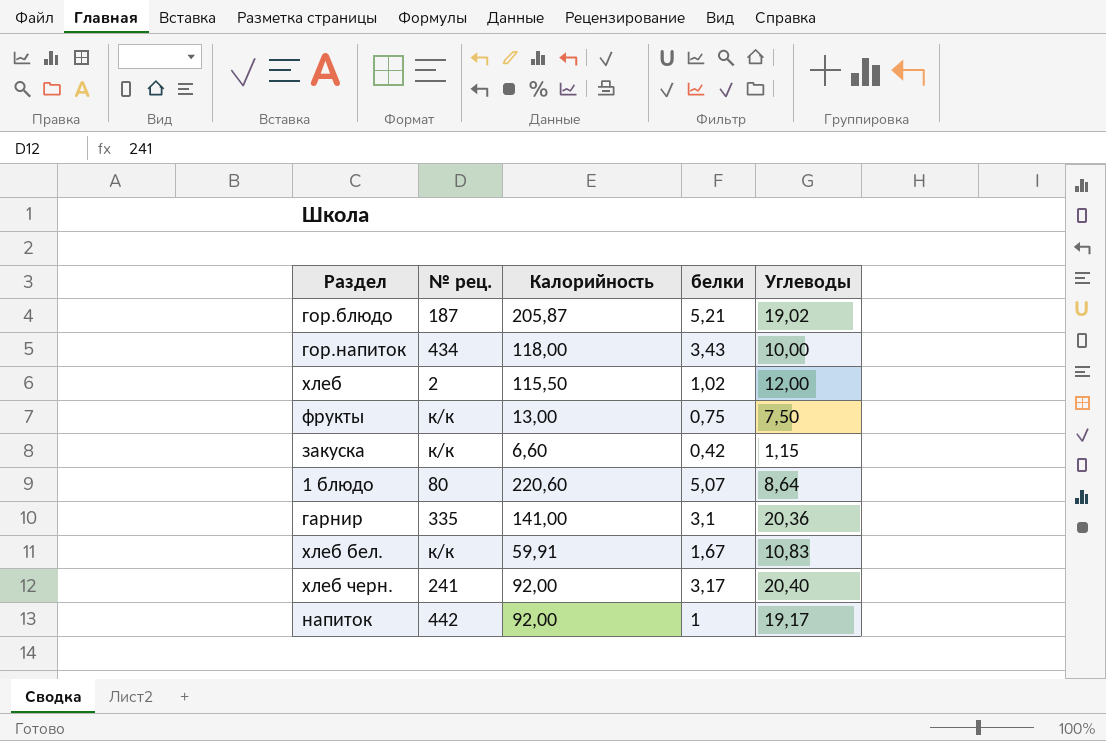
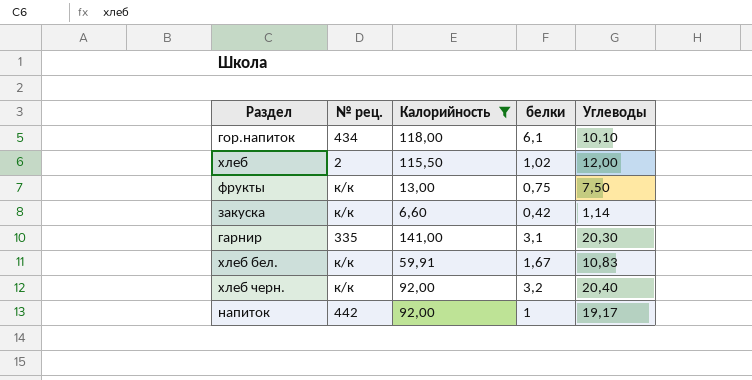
filter: none -> Калорийность <= 141,00
гор.напиток | белки: 3,43 -> 6,1
гор.напиток | Углеводы: 10,00 -> 10,10
закуска | Углеводы: 1,15 -> 1,14
гарнир | Углеводы: 20,36 -> 20,30
хлеб черн. | № рец.: 241 -> к/к
хлеб черн. | белки: 3,17 -> 3,2

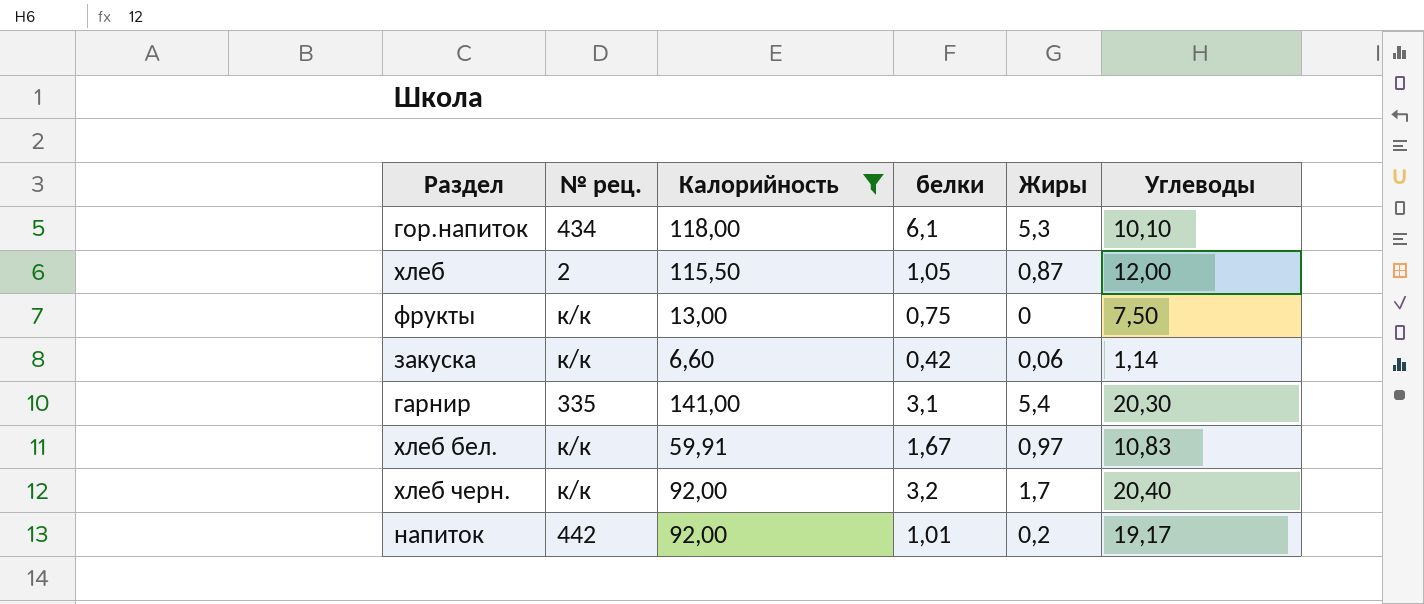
column Жиры | position: none -> 5
хлеб | белки: 1,02 -> 1,05
напиток | белки: 1 -> 1,01

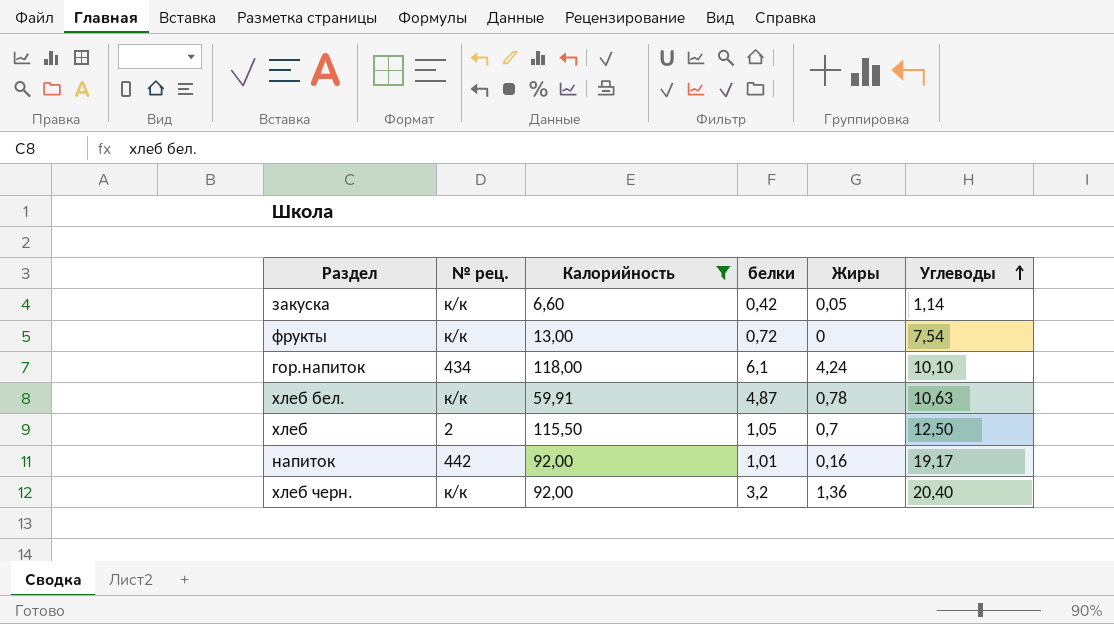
row order: none -> Углеводы ascending
row гарнир: 335 | 141,00 | 3,1 | 5,4 | 20,30 -> none
закуска | Жиры: 0,06 -> 0,05
фрукты | белки: 0,75 -> 0,72
фрукты | Углеводы: 7,50 -> 7,54
гор.напиток | Жиры: 5,3 -> 4,24
хлеб бел. | белки: 1,67 -> 4,87
хлеб бел. | Жиры: 0,97 -> 0,78
хлеб бел. | Углеводы: 10,83 -> 10,63
хлеб | Жиры: 0,87 -> 0,7
хлеб | Углеводы: 12,00 -> 12,50
напиток | Жиры: 0,2 -> 0,16
хлеб черн. | Жиры: 1,7 -> 1,36

